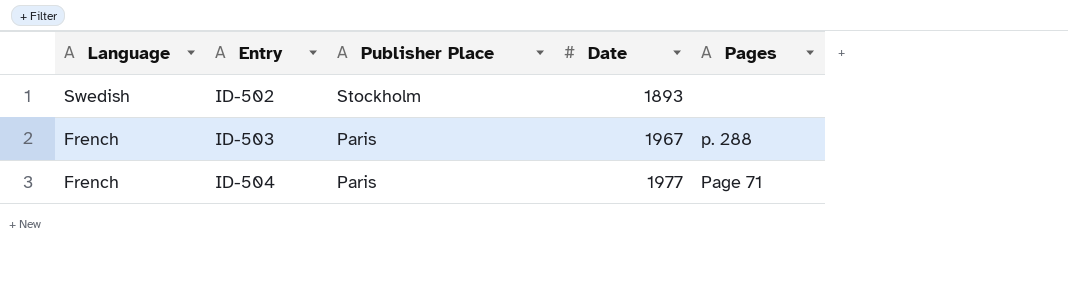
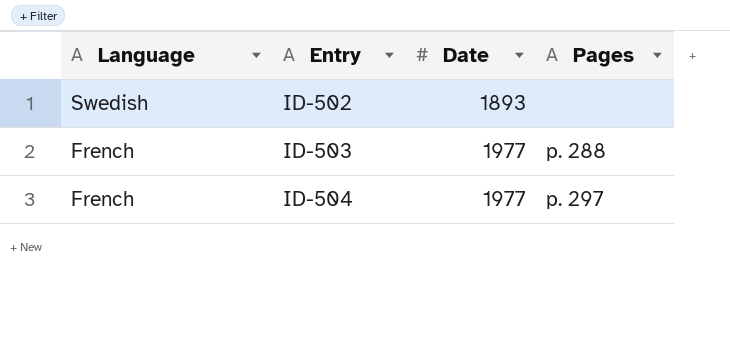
column Publisher Place | position: 3 -> none
ID-503 | Date: 1967 -> 1977
ID-504 | Pages: Page 71 -> p. 297

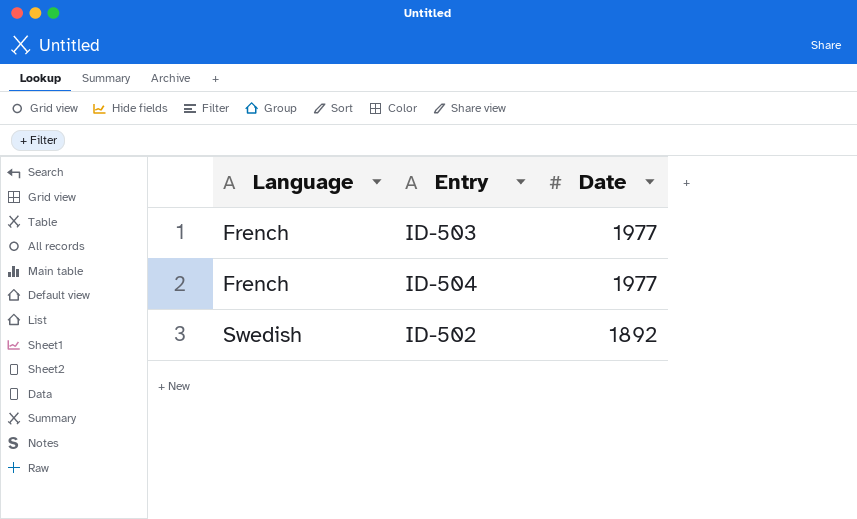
row order: Language descending -> Language ascending
column Pages | position: 4 -> none
ID-502 | Date: 1893 -> 1892

